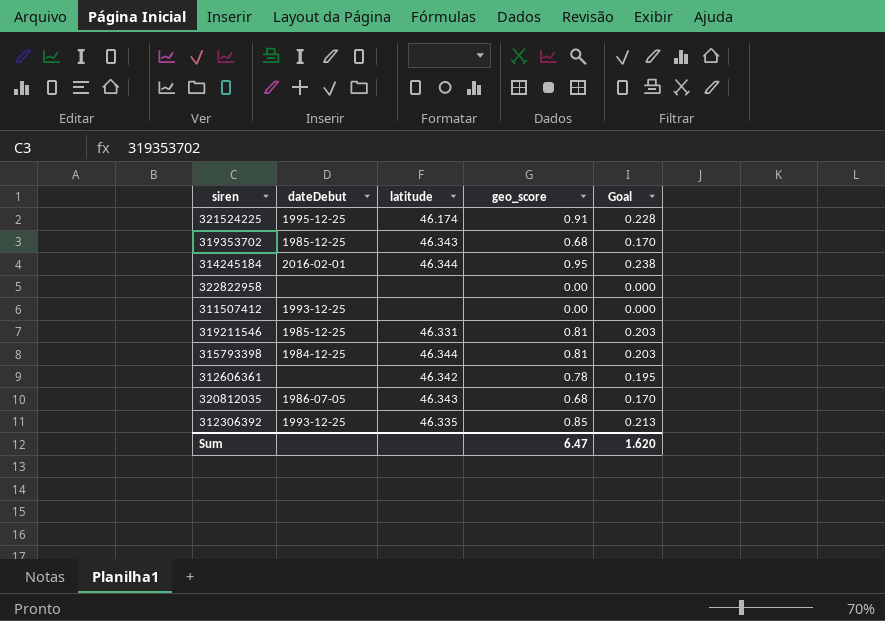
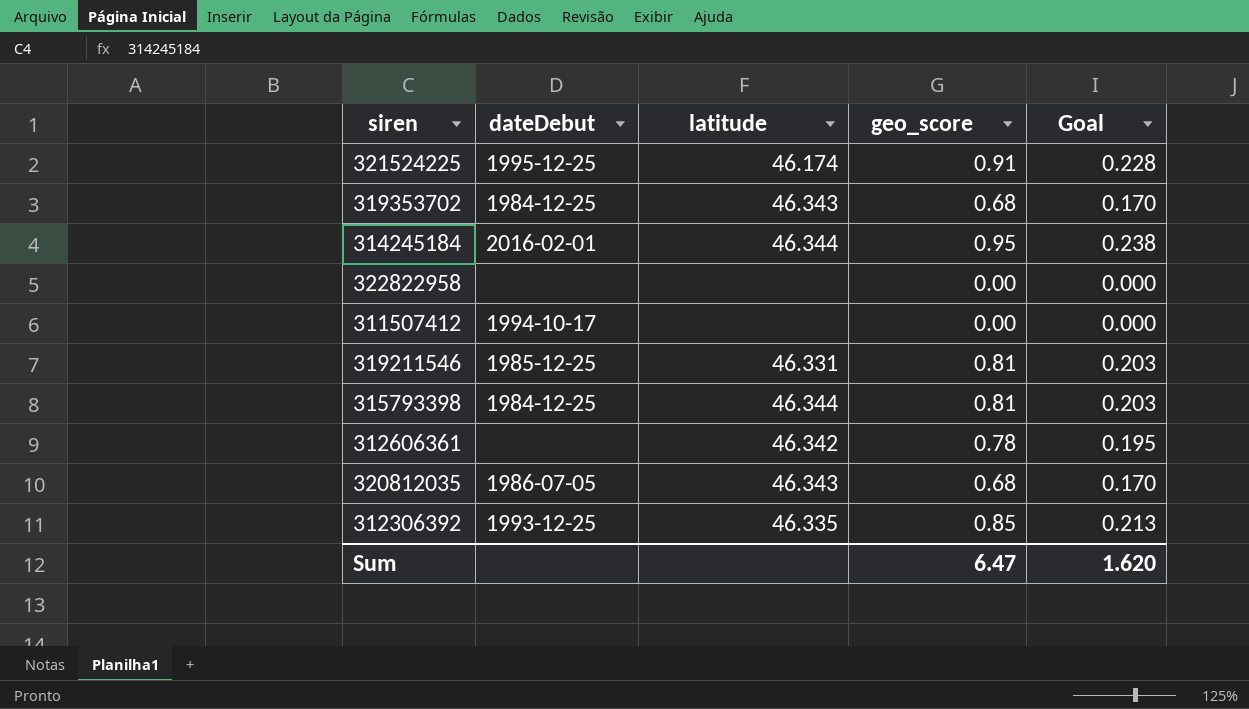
319353702 | dateDebut: 1985-12-25 -> 1984-12-25
311507412 | dateDebut: 1993-12-25 -> 1994-10-17

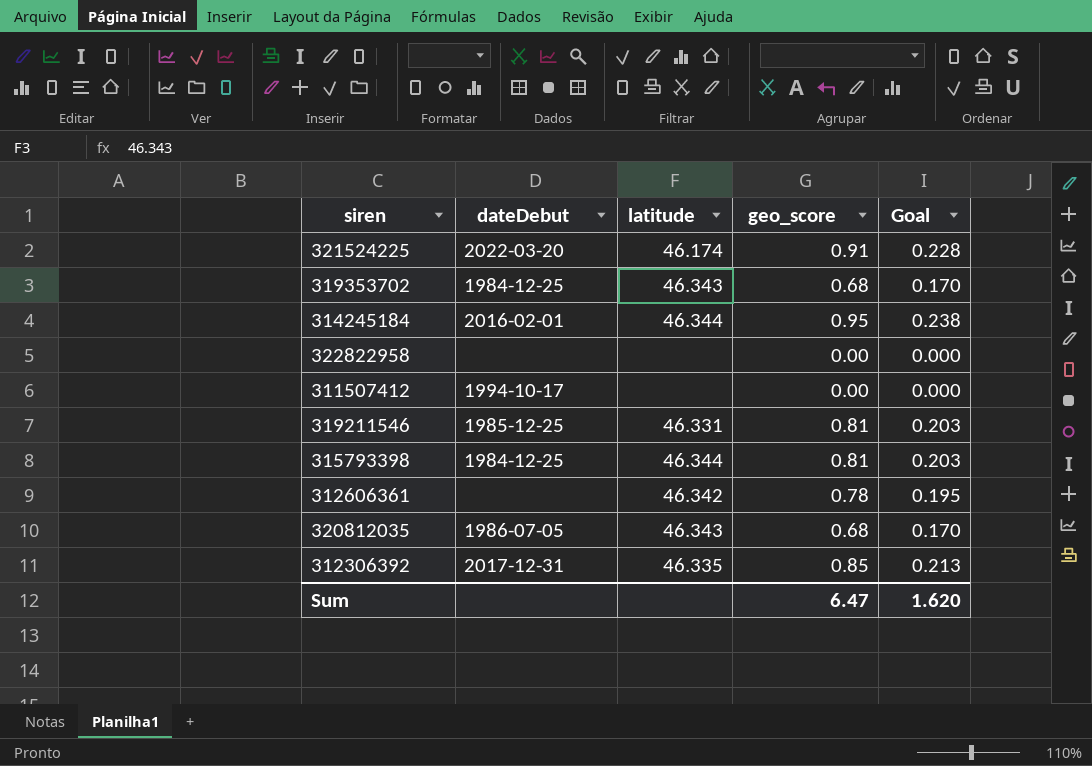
321524225 | dateDebut: 1995-12-25 -> 2022-03-20
312306392 | dateDebut: 1993-12-25 -> 2017-12-31

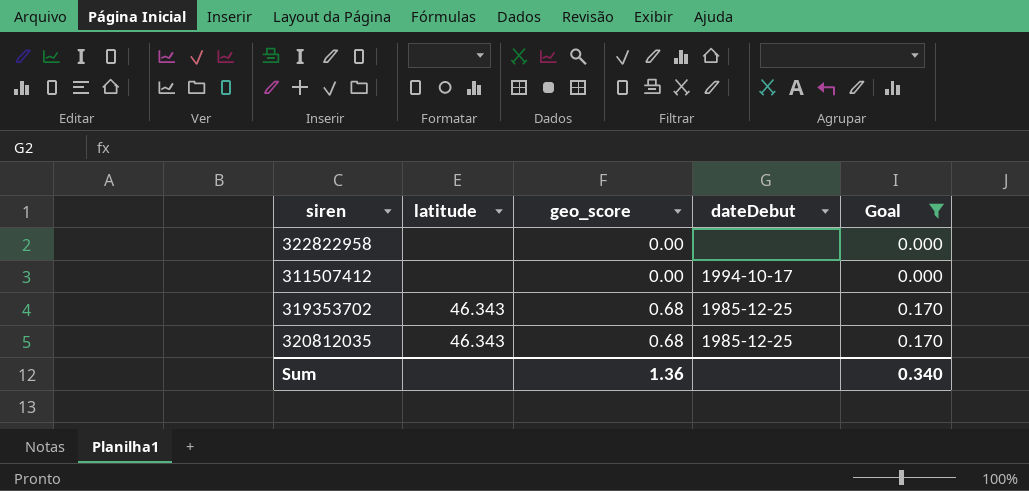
filter: none -> Goal <= 0.170
row order: none -> geo_score ascending
column dateDebut | position: 2 -> 4
319353702 | dateDebut: 1984-12-25 -> 1985-12-25
320812035 | dateDebut: 1986-07-05 -> 1985-12-25
Sum | geo_score: 6.47 -> 1.36
Sum | Goal: 1.620 -> 0.340

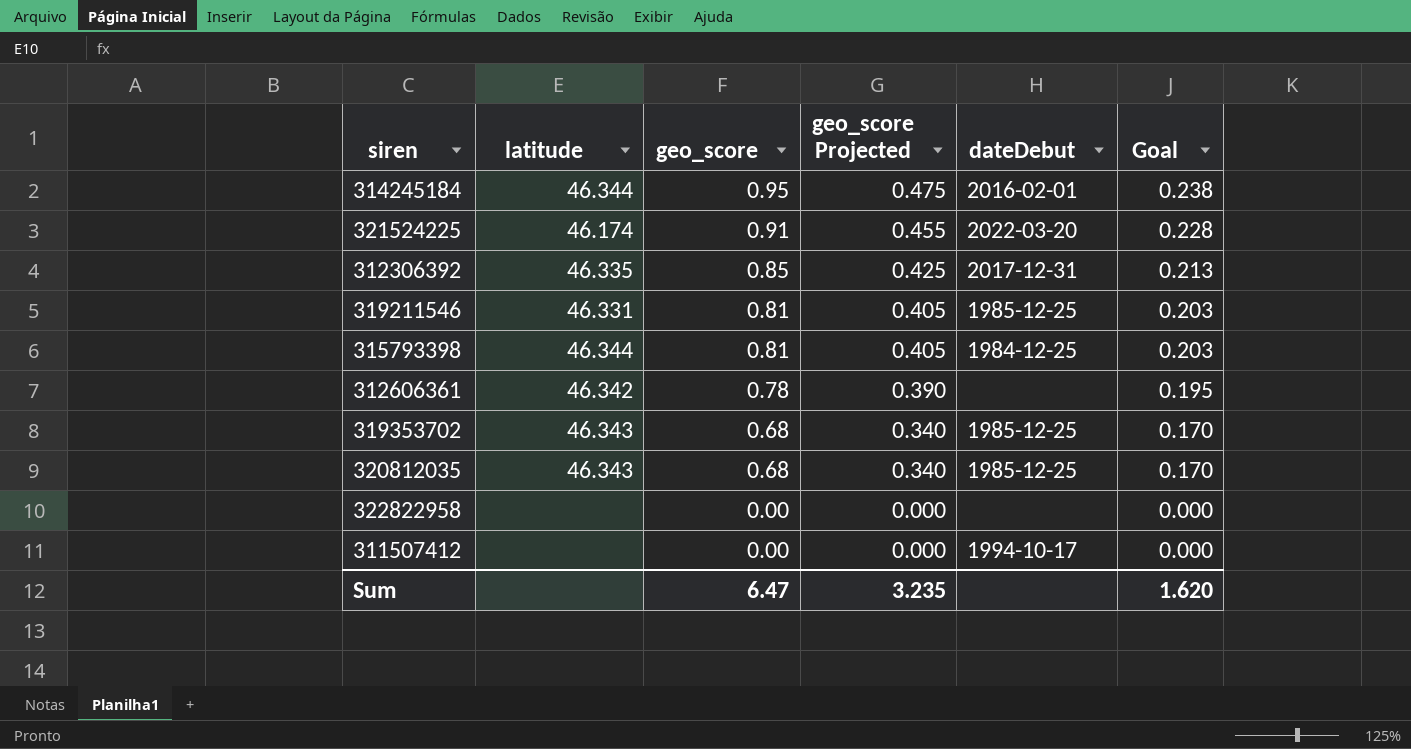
filter: Goal <= 0.170 -> none
row order: geo_score ascending -> geo_score descending
column geo_score Projected | formula: none -> [geo_score] * 0.5
Sum | geo_score: 1.36 -> 6.47
Sum | Goal: 0.340 -> 1.620

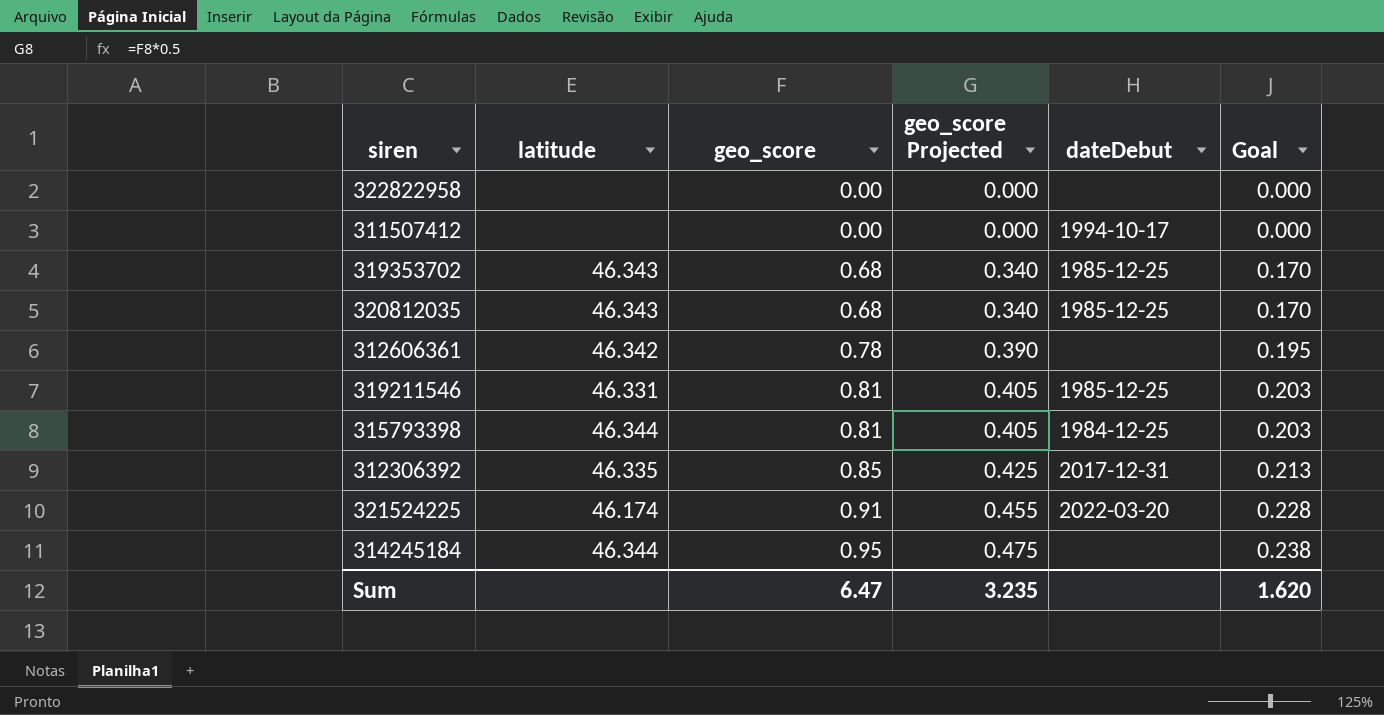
row order: geo_score descending -> geo_score ascending
314245184 | dateDebut: 2016-02-01 -> none

